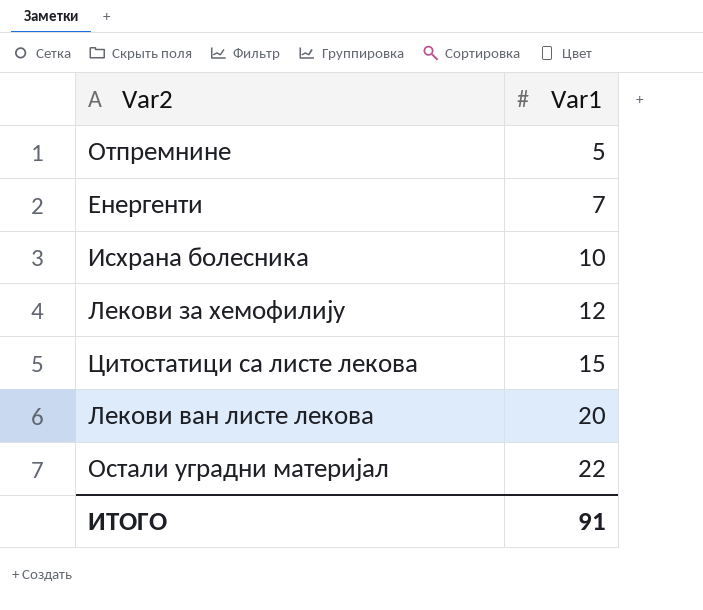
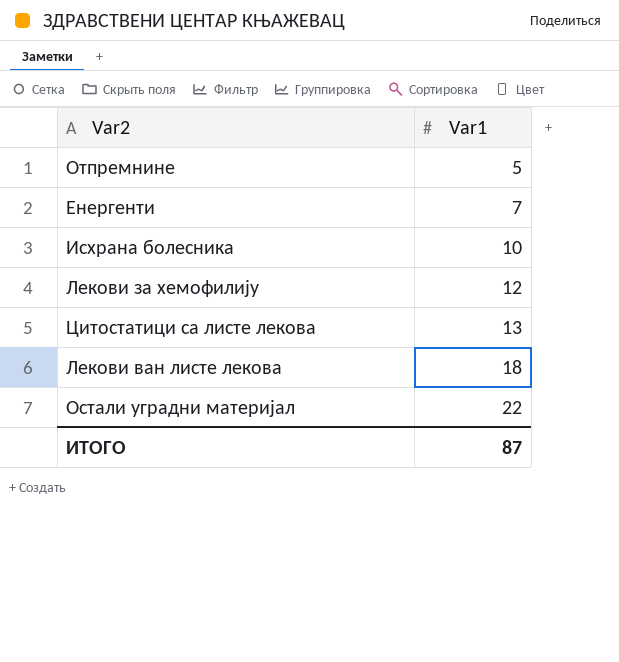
Цитостатици са листе лекова | Var1: 15 -> 13
Лекови ван листе лекова | Var1: 20 -> 18
ИТОГО | Var1: 91 -> 87

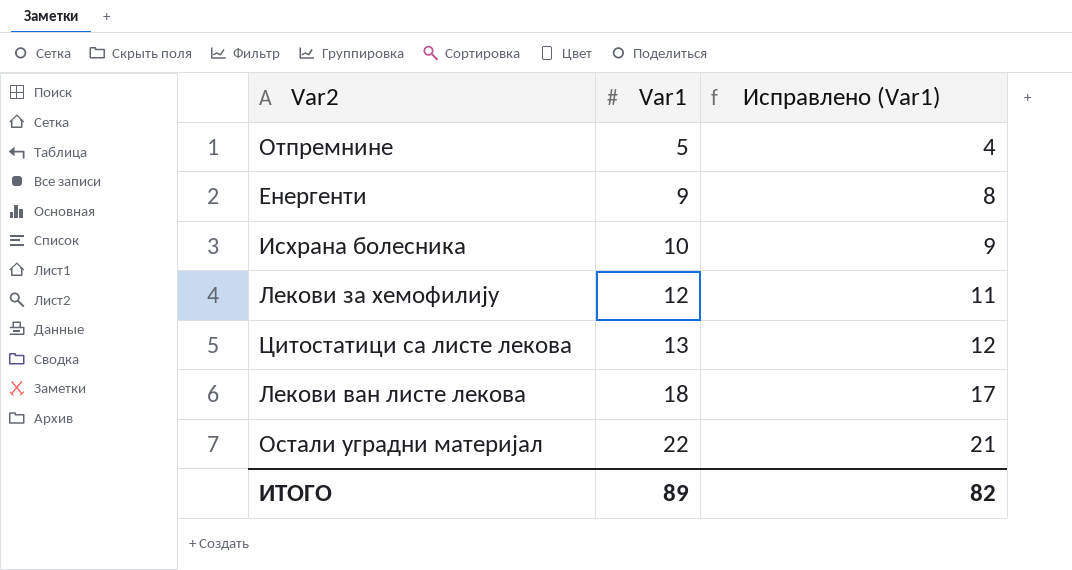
column Исправлено (Var1) | formula: none -> [Var1] - 1
Енергенти | Var1: 7 -> 9
ИТОГО | Var1: 87 -> 89

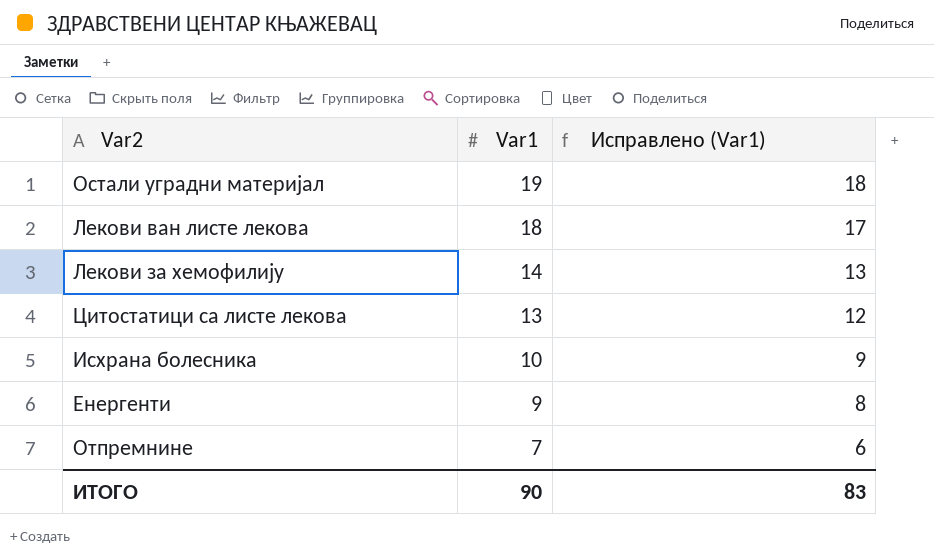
row order: Var1 ascending -> Var1 descending
Остали уградни материјал | Var1: 22 -> 19
Остали уградни материјал | Исправлено (Var1): 21 -> 18
Лекови за хемофилију | Var1: 12 -> 14
Лекови за хемофилију | Исправлено (Var1): 11 -> 13
Отпремнине | Var1: 5 -> 7
Отпремнине | Исправлено (Var1): 4 -> 6
ИТОГО | Var1: 89 -> 90
ИТОГО | Исправлено (Var1): 82 -> 83

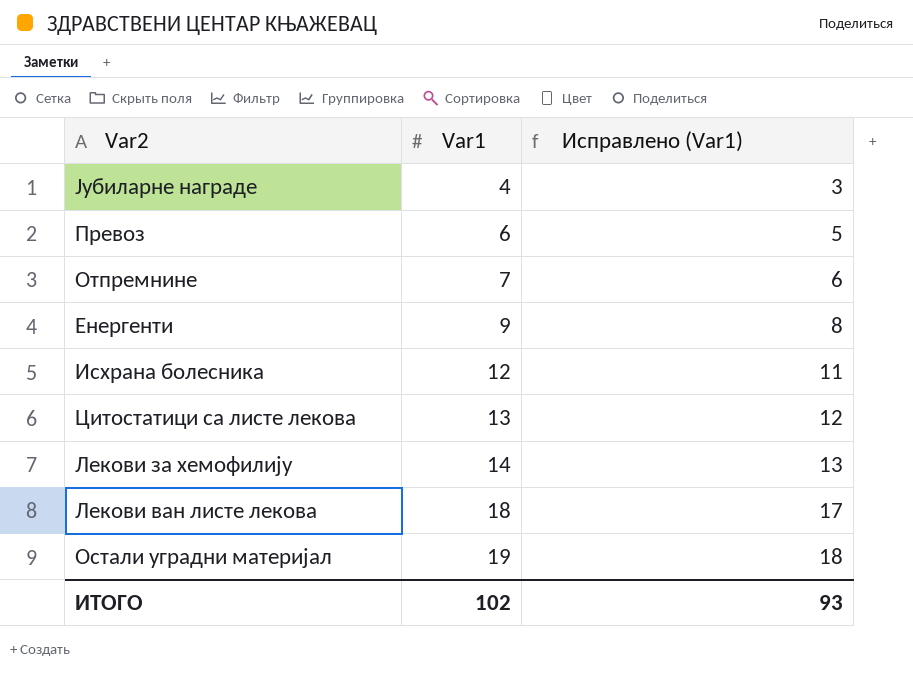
row order: Var1 descending -> Var1 ascending
row Јубиларне награде: none -> 4 | 3
row Превоз: none -> 6 | 5
Исхрана болесника | Var1: 10 -> 12
Исхрана болесника | Исправлено (Var1): 9 -> 11
ИТОГО | Var1: 90 -> 102
ИТОГО | Исправлено (Var1): 83 -> 93

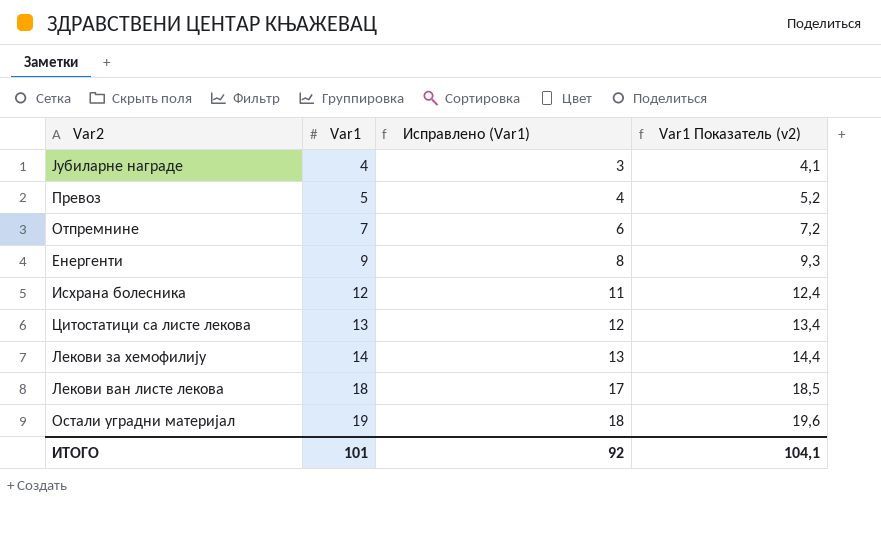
column Var1 Показатель (v2) | formula: none -> [Var1] * 1,03
Превоз | Var1: 6 -> 5
Превоз | Исправлено (Var1): 5 -> 4
ИТОГО | Var1: 102 -> 101
ИТОГО | Исправлено (Var1): 93 -> 92

